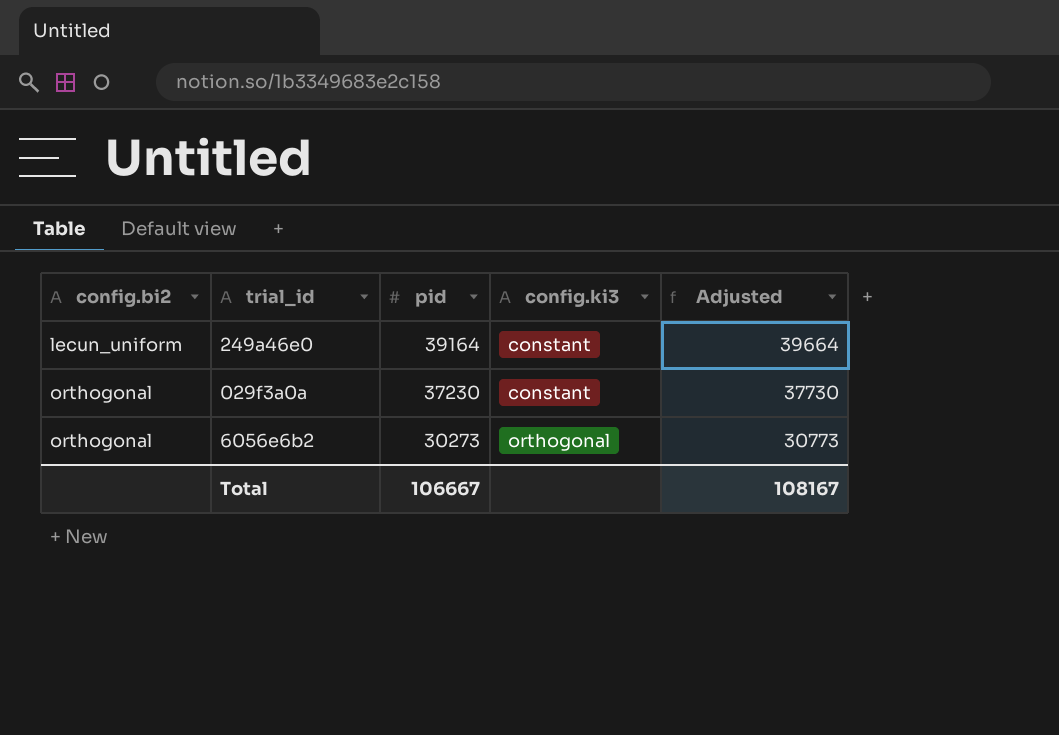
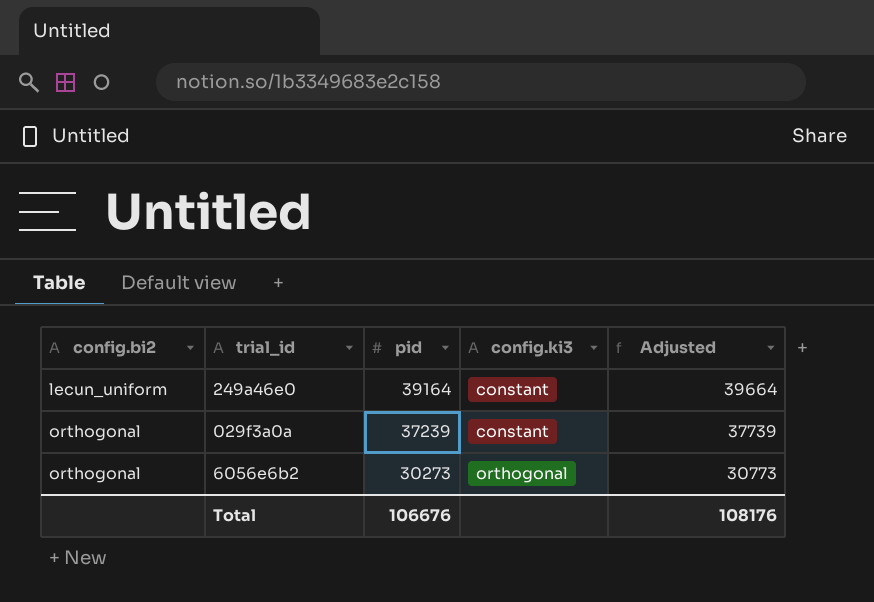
029f3a0a | pid: 37230 -> 37239
029f3a0a | Adjusted: 37730 -> 37739
Total | pid: 106667 -> 106676
Total | Adjusted: 108167 -> 108176

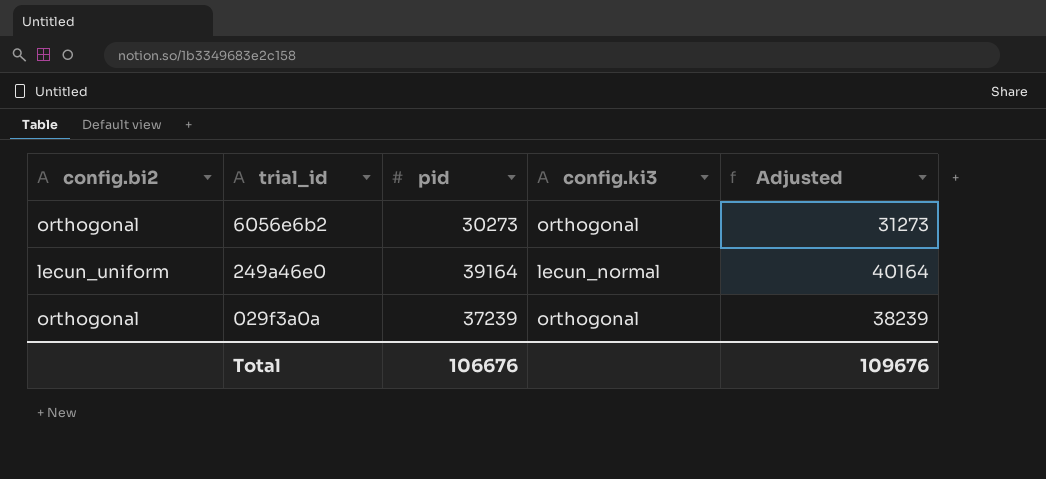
row order: config.bi2 ascending -> trial_id descending
column Adjusted | formula: [pid] + 500 -> [pid] + 1000
249a46e0 | config.ki3: constant -> lecun_normal
029f3a0a | config.ki3: constant -> orthogonal
Total | Adjusted: 108176 -> 109676

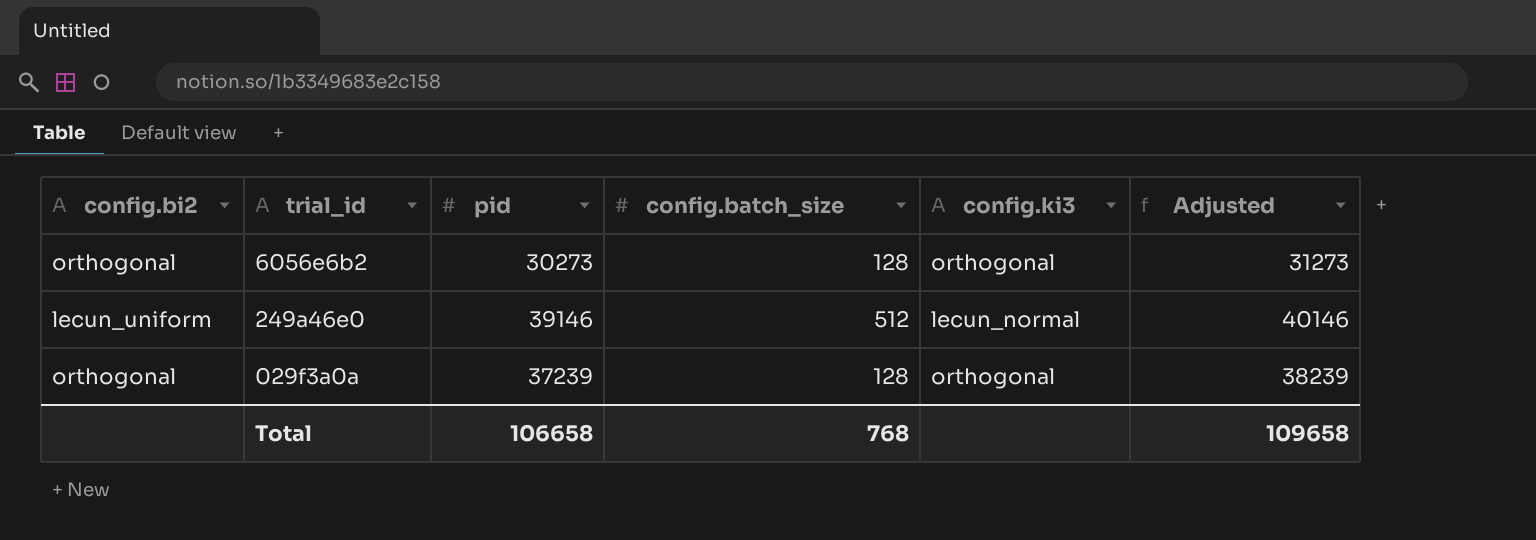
column config.batch_size | position: none -> 4
249a46e0 | pid: 39164 -> 39146
249a46e0 | Adjusted: 40164 -> 40146
Total | pid: 106676 -> 106658
Total | Adjusted: 109676 -> 109658

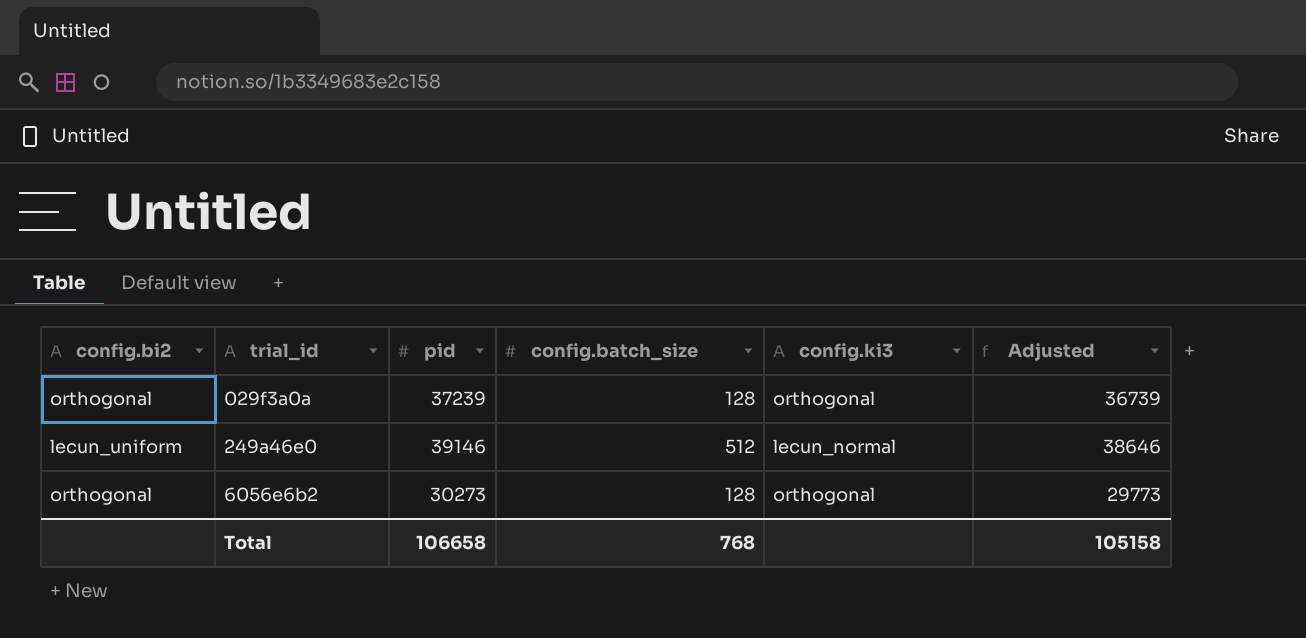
row order: trial_id descending -> trial_id ascending
column Adjusted | formula: [pid] + 1000 -> [pid] - 500
Total | Adjusted: 109658 -> 105158

